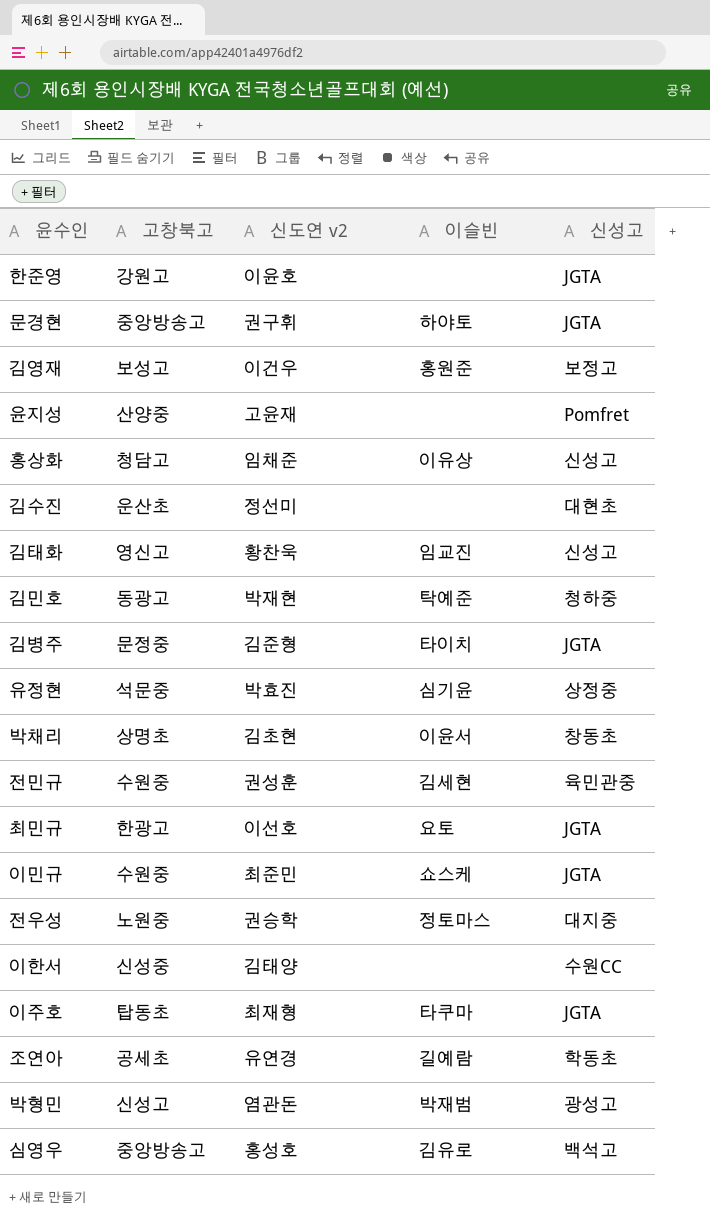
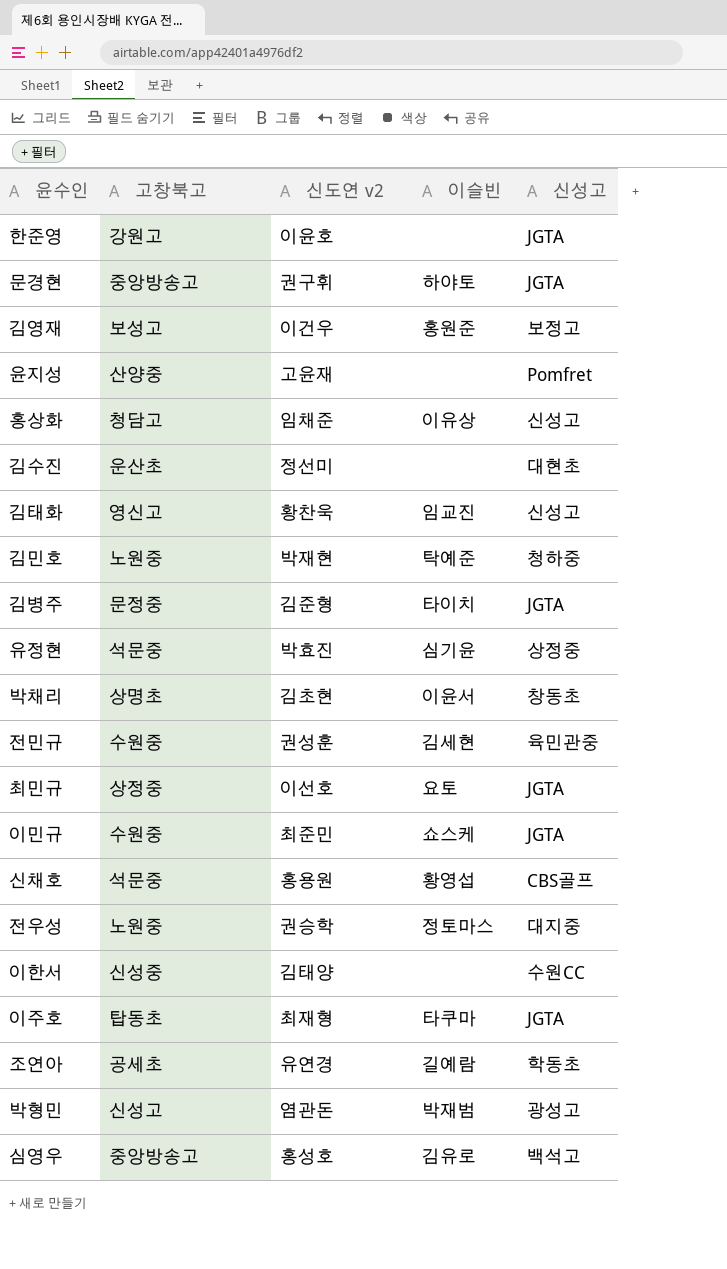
김민호 | 고창북고: 동광고 -> 노원중
최민규 | 고창북고: 한광고 -> 상정중
row 신채호: none -> 석문중 | 홍용원 | 황영섭 | CBS골프

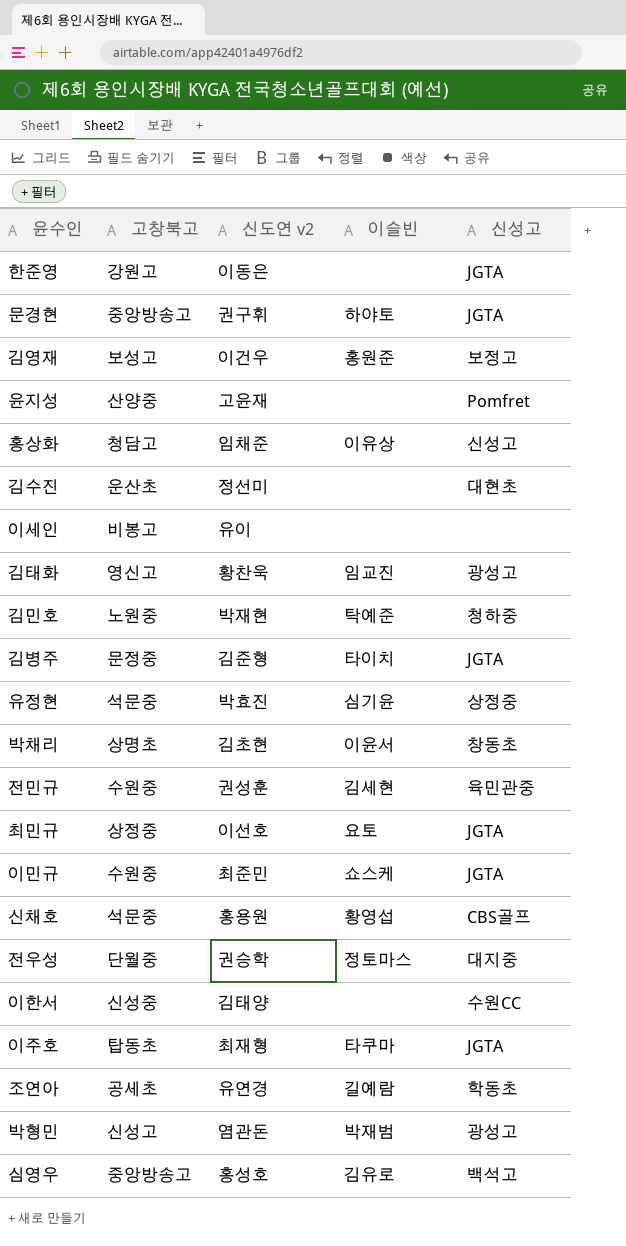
한준영 | 신도연 v2: 이윤호 -> 이동은
row 이세인: none -> 비봉고 | 유이 | none | none
김태화 | 신성고: 신성고 -> 광성고
전우성 | 고창북고: 노원중 -> 단월중

